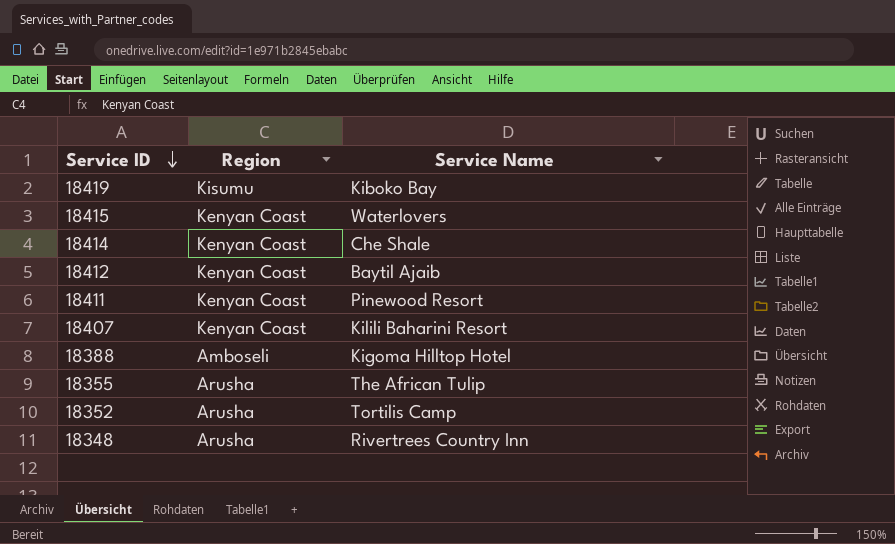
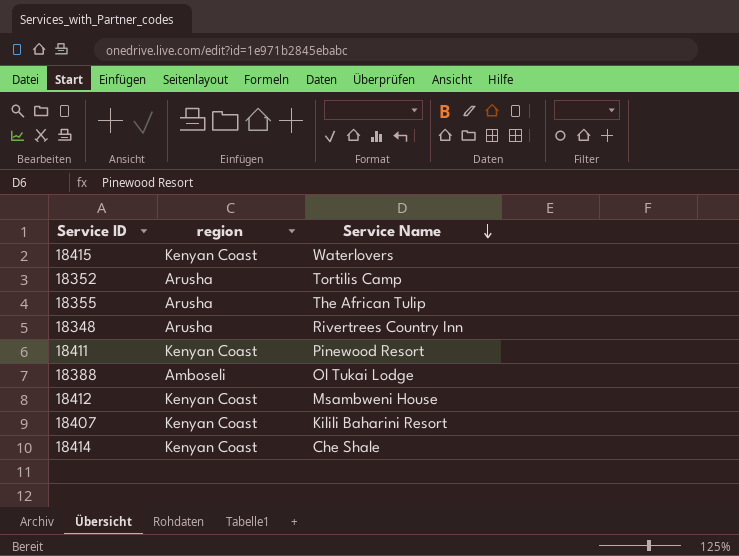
row order: Service ID descending -> Service Name descending
column name: Region -> region
row 18419: Kisumu | Kiboko Bay -> none
18388 | Service Name: Kigoma Hilltop Hotel -> Ol Tukai Lodge
18412 | Service Name: Baytil Ajaib -> Msambweni House

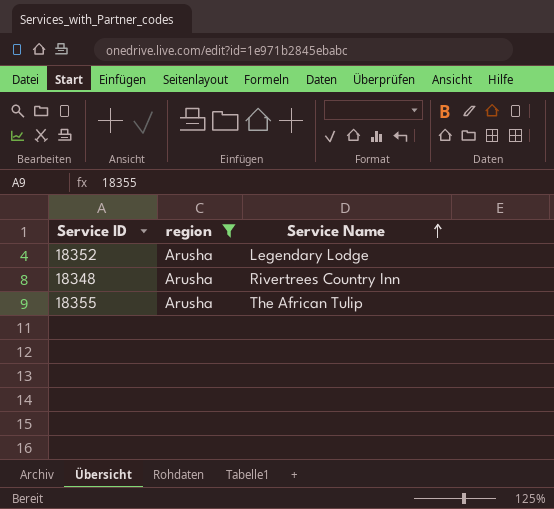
filter: none -> region = Arusha
row order: Service Name descending -> Service Name ascending
18352 | Service Name: Tortilis Camp -> Legendary Lodge

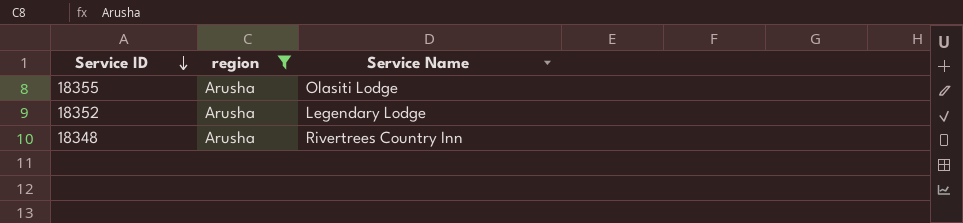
row order: Service Name ascending -> Service ID descending
18355 | Service Name: The African Tulip -> Olasiti Lodge

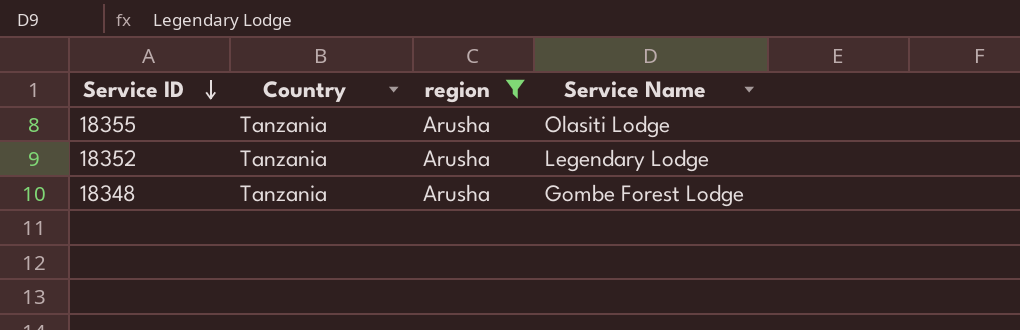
column Country | position: none -> 2
18348 | Service Name: Rivertrees Country Inn -> Gombe Forest Lodge

